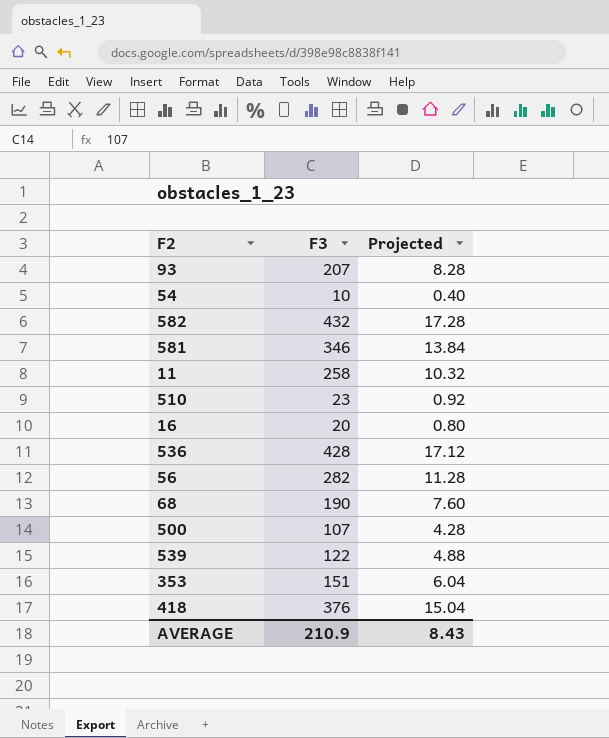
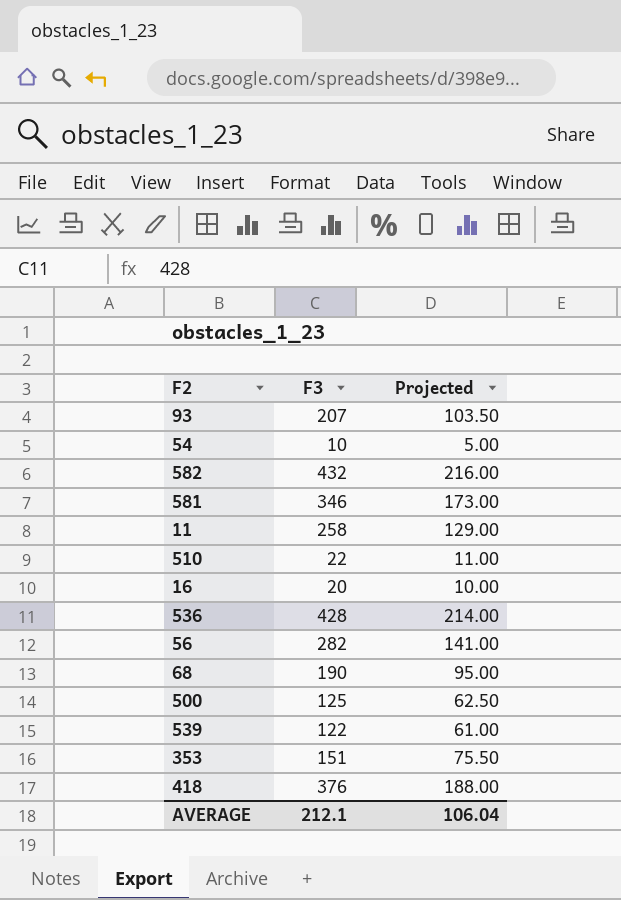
column Projected | formula: [F3] * 0.04 -> [F3] * 0.5
510 | F3: 23 -> 22
500 | F3: 107 -> 125
AVERAGE | F3: 210.9 -> 212.1
AVERAGE | Projected: 8.43 -> 106.04

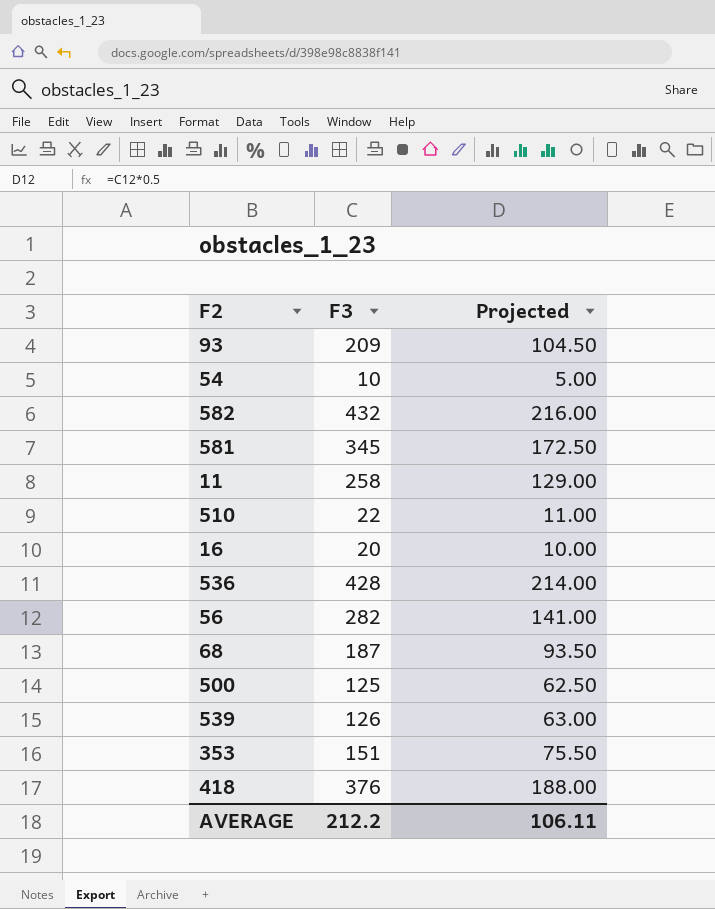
93 | F3: 207 -> 209
93 | Projected: 103.50 -> 104.50
581 | F3: 346 -> 345
581 | Projected: 173.00 -> 172.50
68 | F3: 190 -> 187
68 | Projected: 95.00 -> 93.50
539 | F3: 122 -> 126
539 | Projected: 61.00 -> 63.00
AVERAGE | F3: 212.1 -> 212.2
AVERAGE | Projected: 106.04 -> 106.11

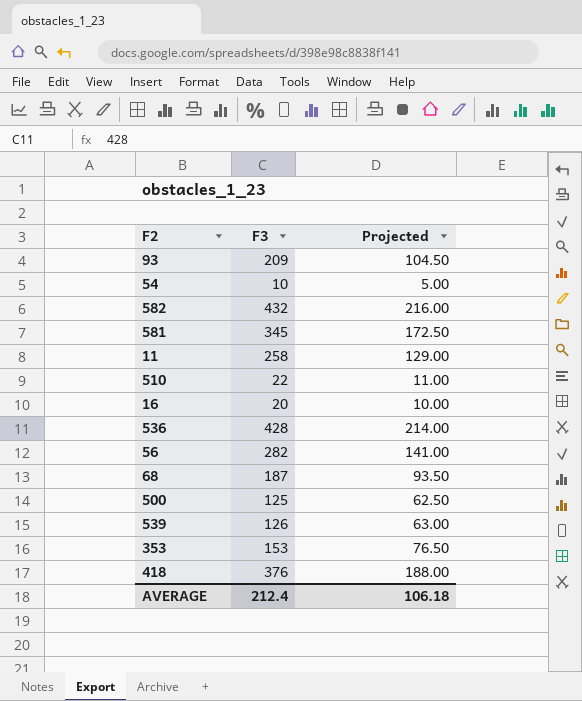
353 | F3: 151 -> 153
353 | Projected: 75.50 -> 76.50
AVERAGE | F3: 212.2 -> 212.4
AVERAGE | Projected: 106.11 -> 106.18

